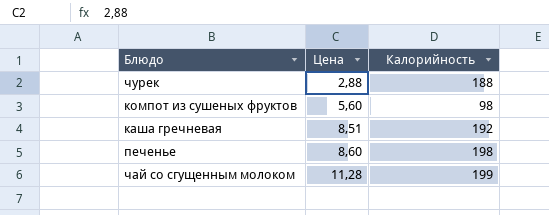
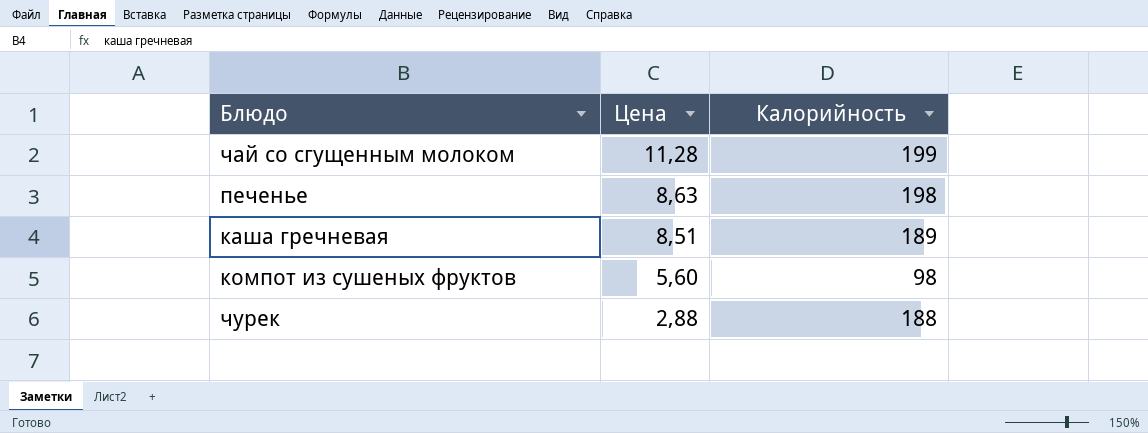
row order: Цена ascending -> Цена descending
печенье | Цена: 8,60 -> 8,63
каша гречневая | Калорийность: 192 -> 189

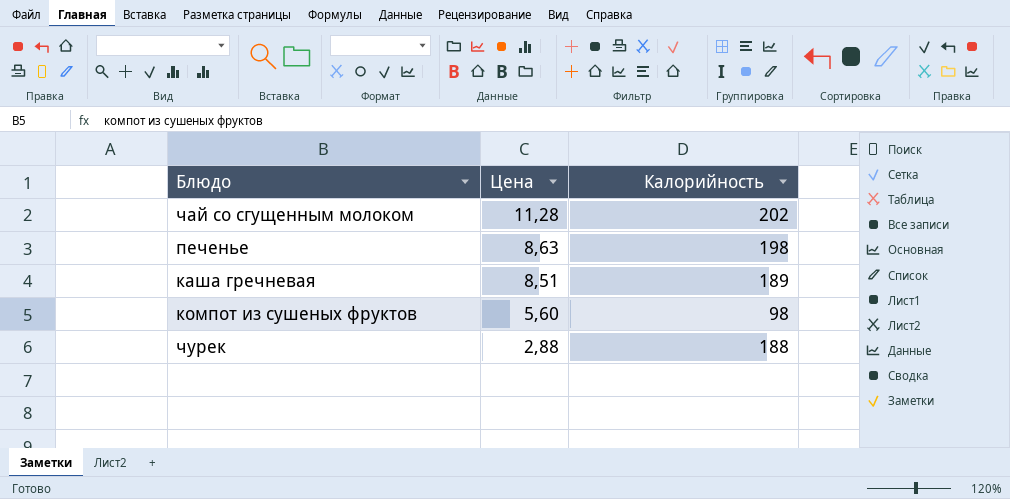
чай со сгущенным молоком | Калорийность: 199 -> 202

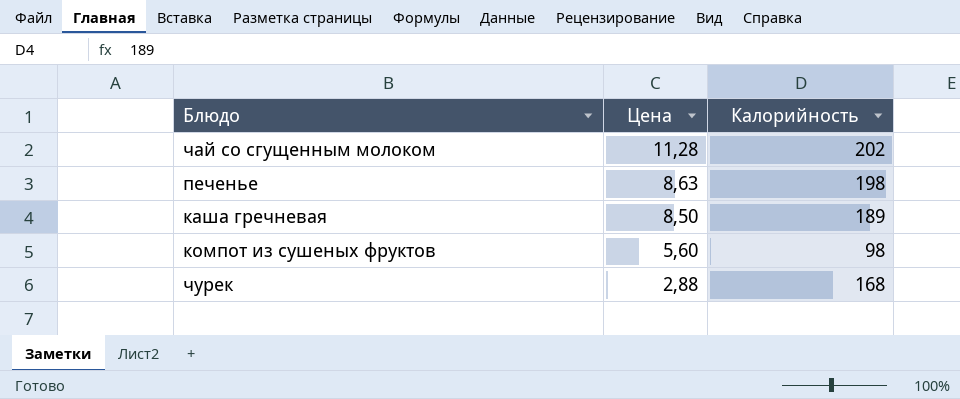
каша гречневая | Цена: 8,51 -> 8,50
чурек | Калорийность: 188 -> 168

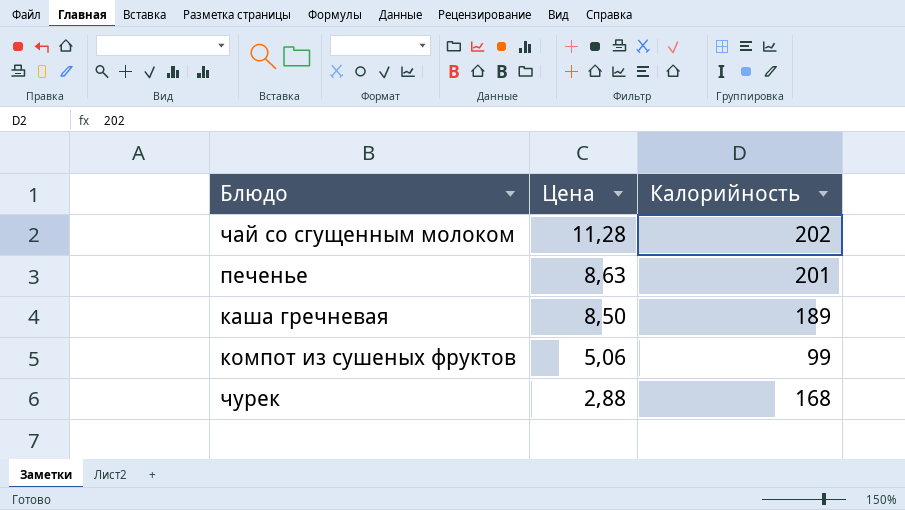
печенье | Калорийность: 198 -> 201
компот из сушеных фруктов | Цена: 5,60 -> 5,06
компот из сушеных фруктов | Калорийность: 98 -> 99

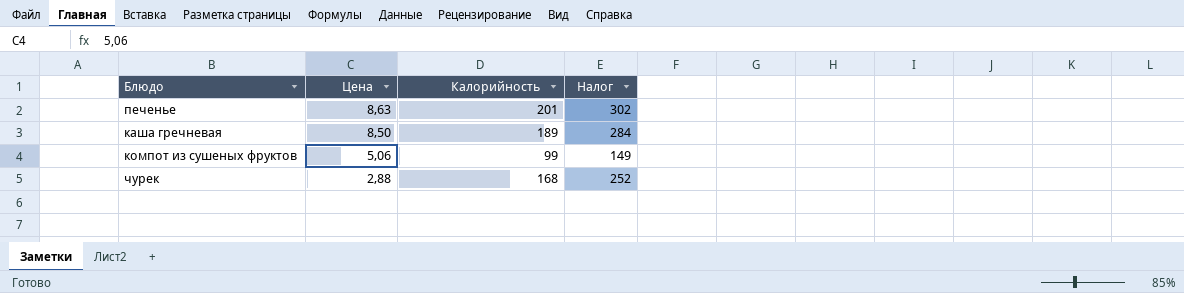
column Налог | formula: none -> [Калорийность] * 1,5
row чай со сгущенным молоком: 11,28 | 202 -> none

